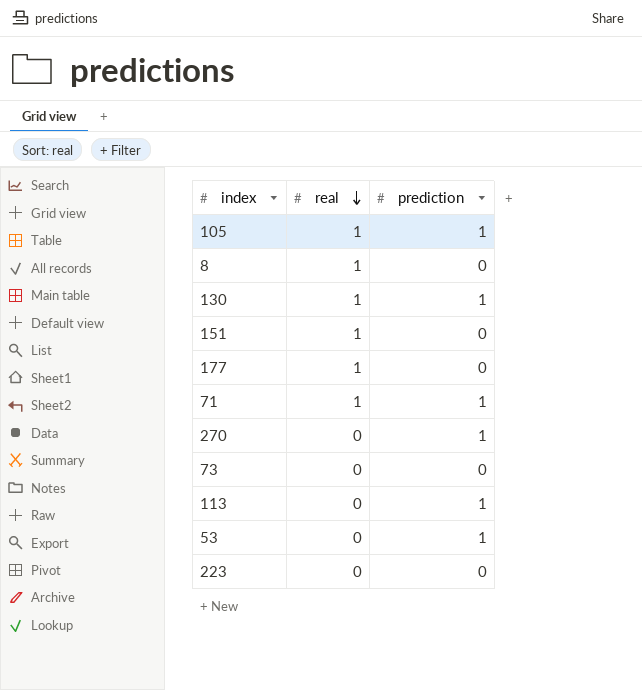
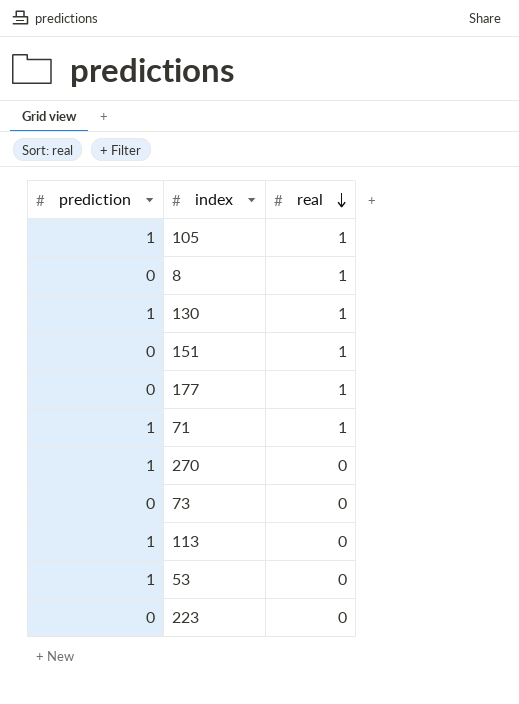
column prediction | position: 3 -> 1

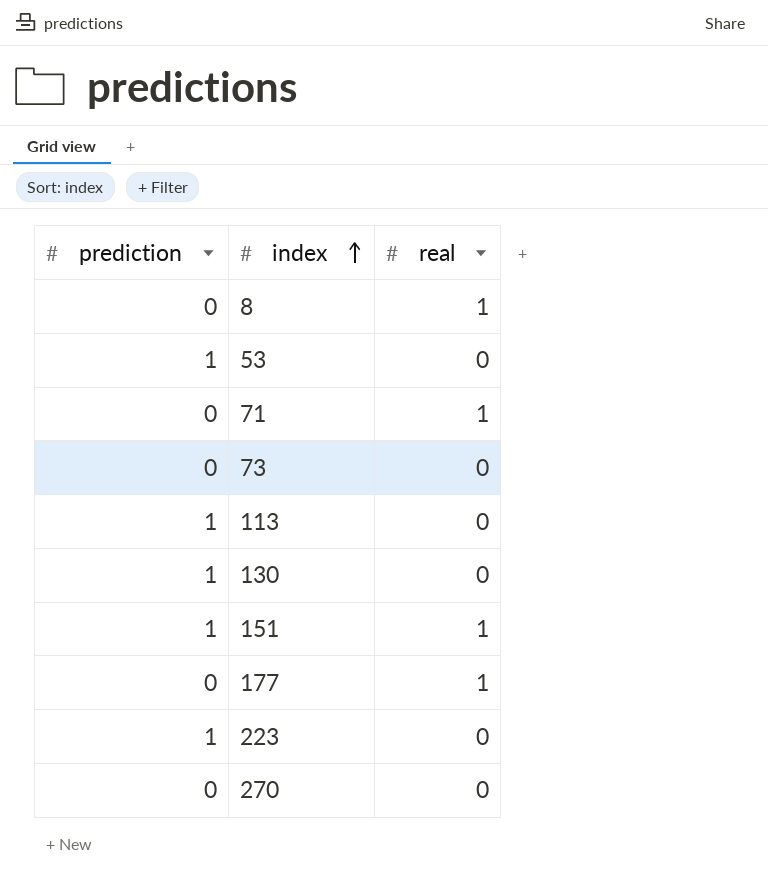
row order: real descending -> index ascending
row 105: 1 | 1 -> none
71 | prediction: 1 -> 0
130 | real: 1 -> 0
151 | prediction: 0 -> 1
223 | prediction: 0 -> 1
270 | prediction: 1 -> 0

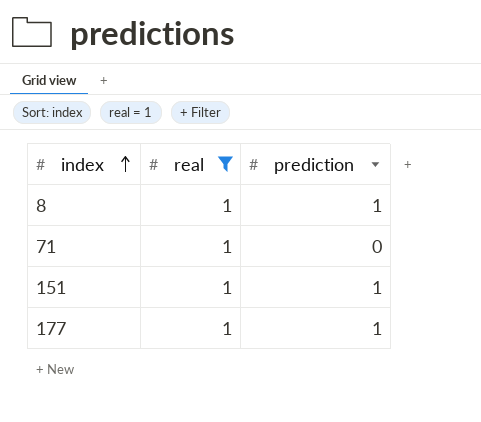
filter: none -> real = 1
column prediction | position: 1 -> 3
8 | prediction: 0 -> 1
177 | prediction: 0 -> 1

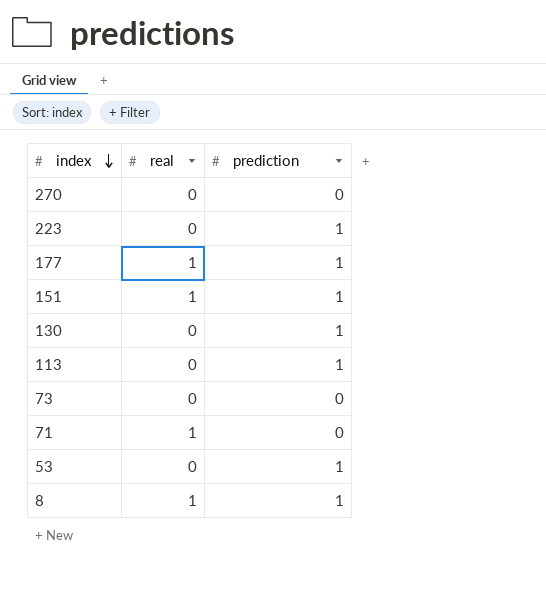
filter: real = 1 -> none
row order: index ascending -> index descending

